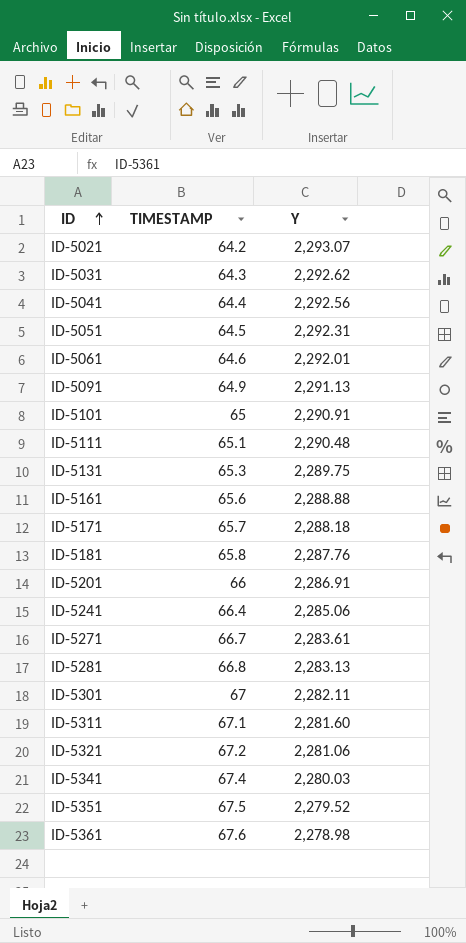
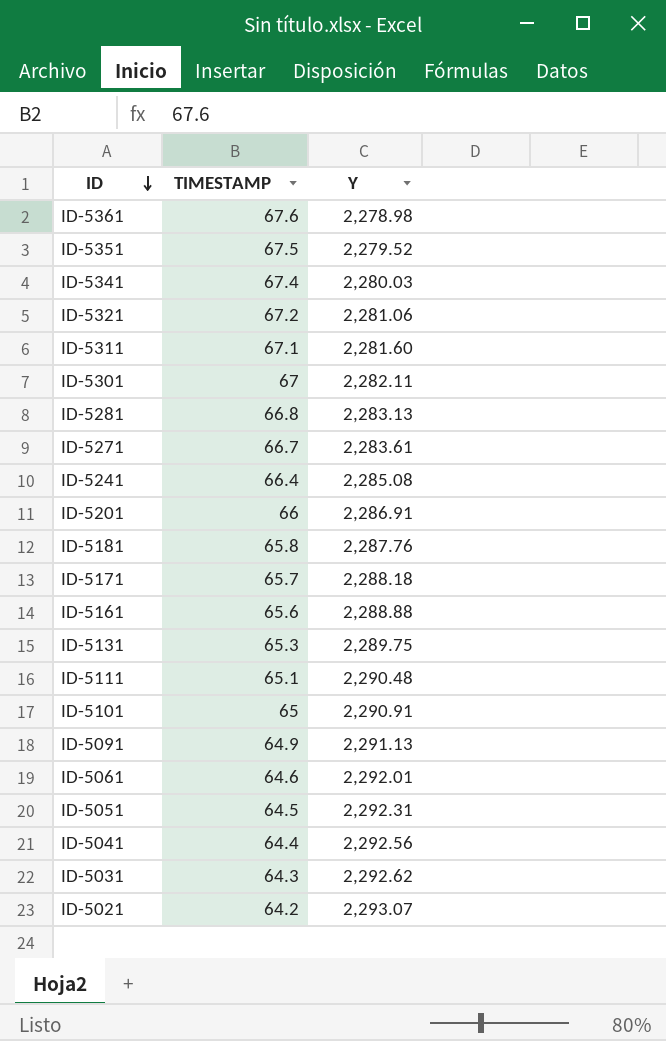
row order: ID ascending -> ID descending
ID-5241 | Y: 2,285.06 -> 2,285.08

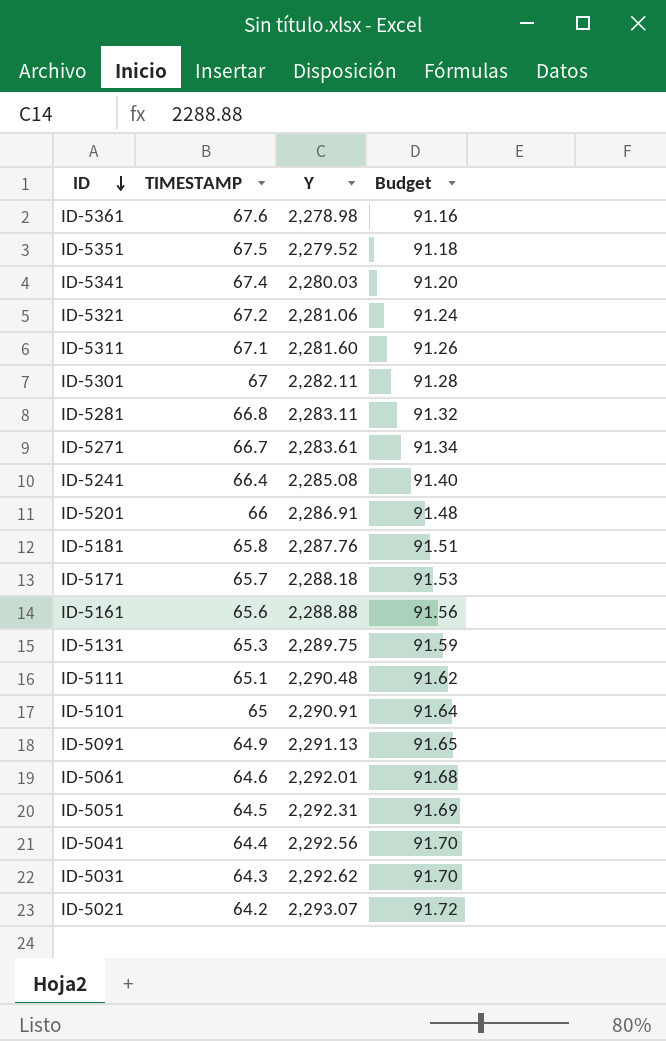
column Budget | formula: none -> [Y] * 0.04
ID-5281 | Y: 2,283.13 -> 2,283.11

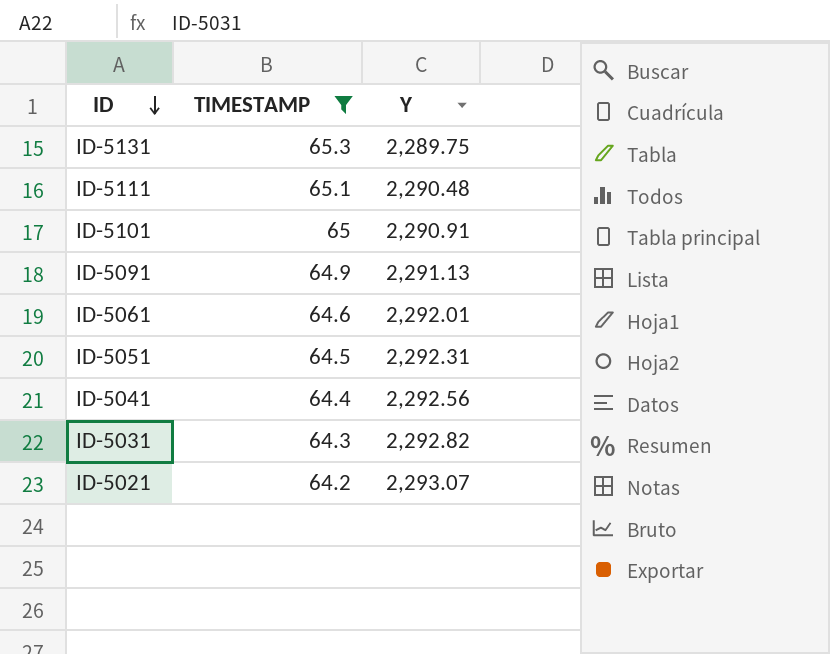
filter: none -> TIMESTAMP <= 65.3
column Budget | formula: [Y] * 0.04 -> none
ID-5031 | Y: 2,292.62 -> 2,292.82

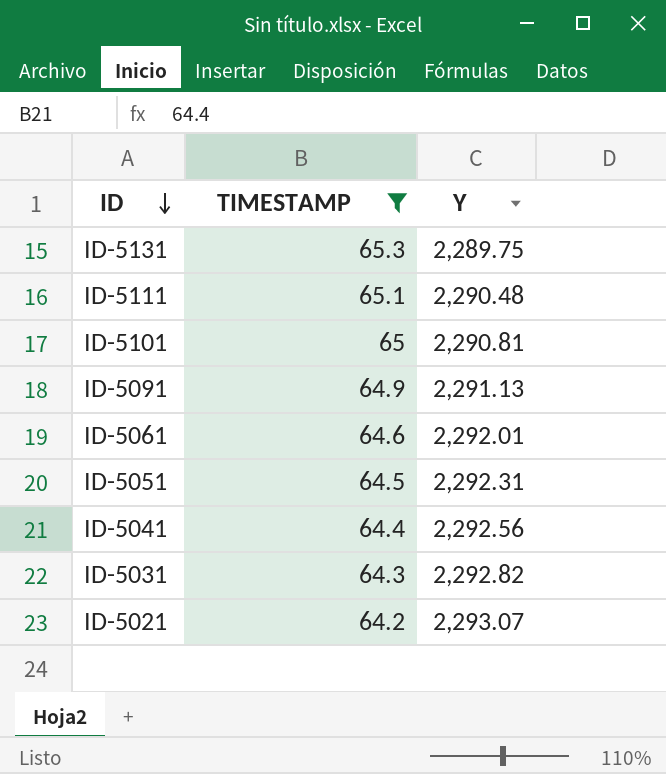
ID-5101 | Y: 2,290.91 -> 2,290.81

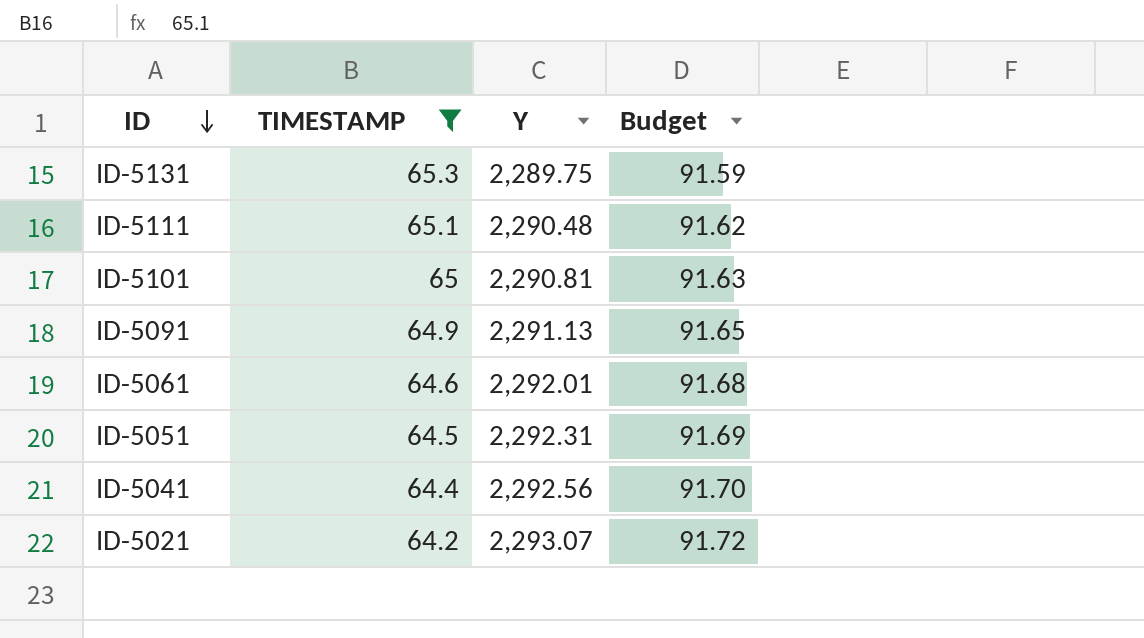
column Budget | formula: none -> [Y] * 0.04
row ID-5031: 64.3 | 2,292.82 -> none

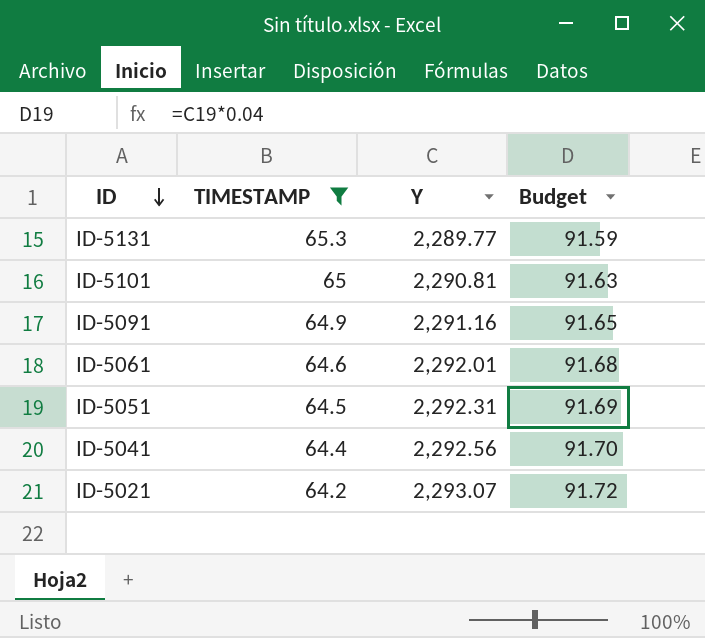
row ID-5111: 65.1 | 2,290.48 | 91.62 -> none
ID-5131 | Y: 2,289.75 -> 2,289.77
ID-5091 | Y: 2,291.13 -> 2,291.16

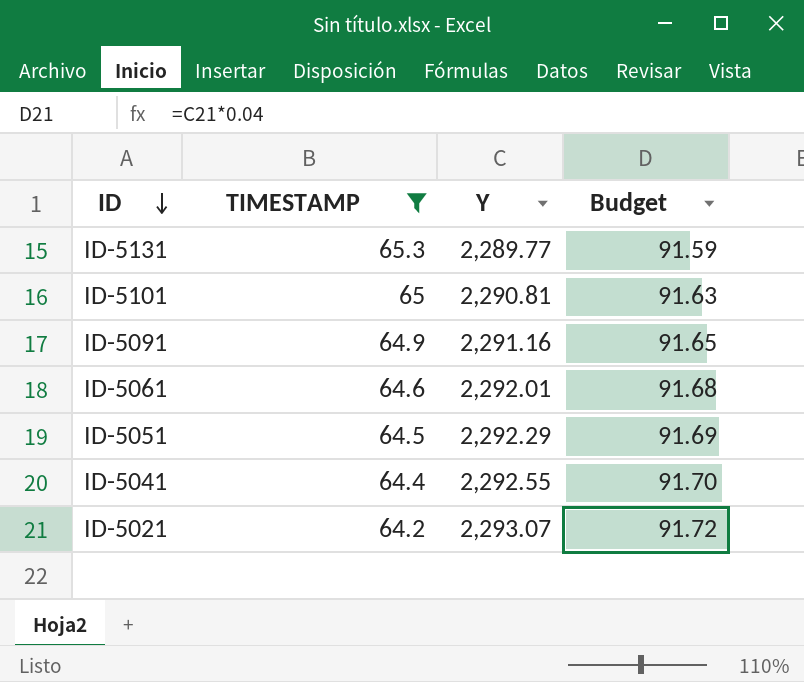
ID-5051 | Y: 2,292.31 -> 2,292.29
ID-5041 | Y: 2,292.56 -> 2,292.55

